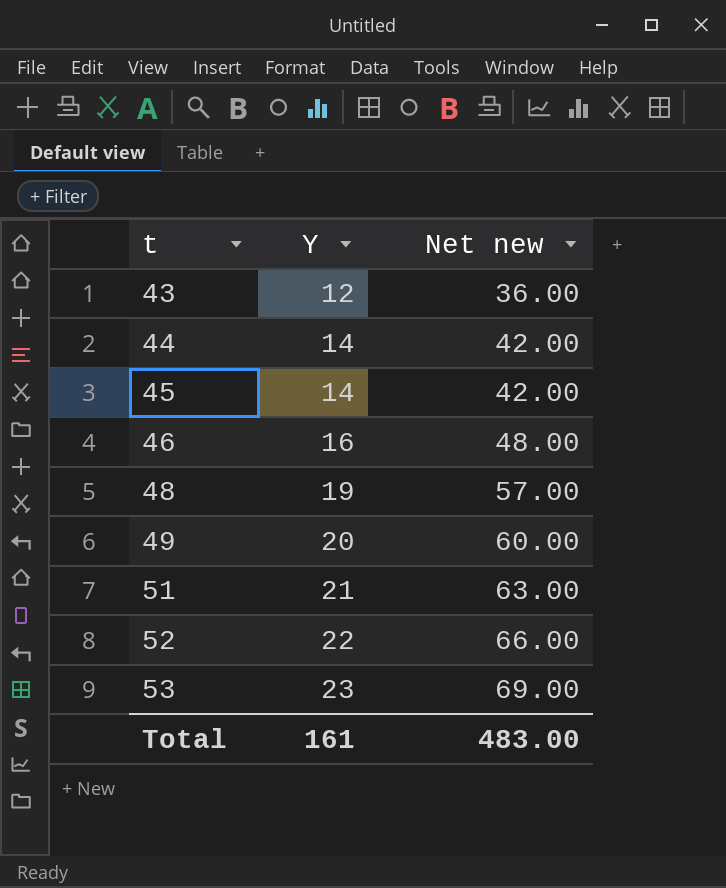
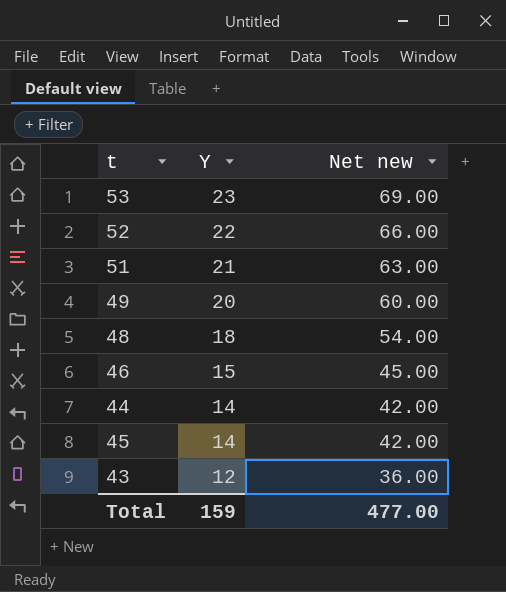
row order: t ascending -> Y descending
48 | Y: 19 -> 18
48 | Net new: 57.00 -> 54.00
46 | Y: 16 -> 15
46 | Net new: 48.00 -> 45.00
Total | Y: 161 -> 159
Total | Net new: 483.00 -> 477.00

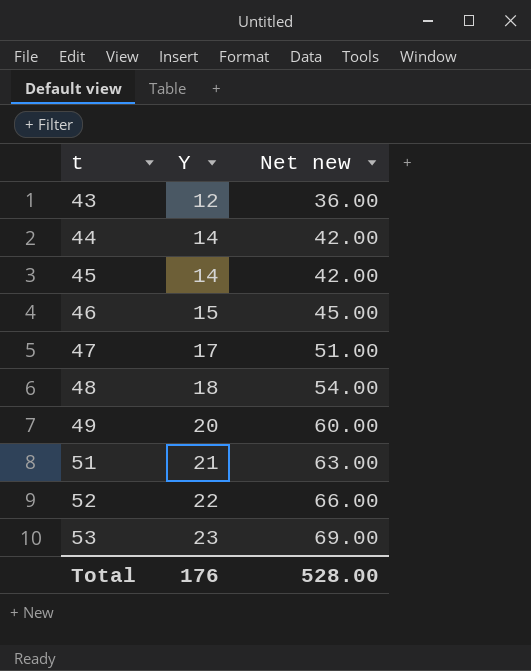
row order: Y descending -> t ascending
row 47: none -> 17 | 51.00
Total | Y: 159 -> 176
Total | Net new: 477.00 -> 528.00

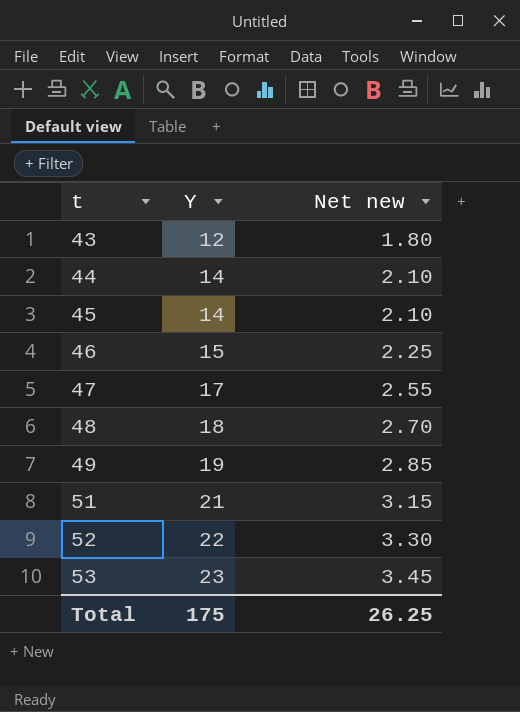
column Net new | formula: [Y] * 3 -> [Y] * 0.15
49 | Y: 20 -> 19
Total | Y: 176 -> 175
Total | Net new: 528.00 -> 26.25

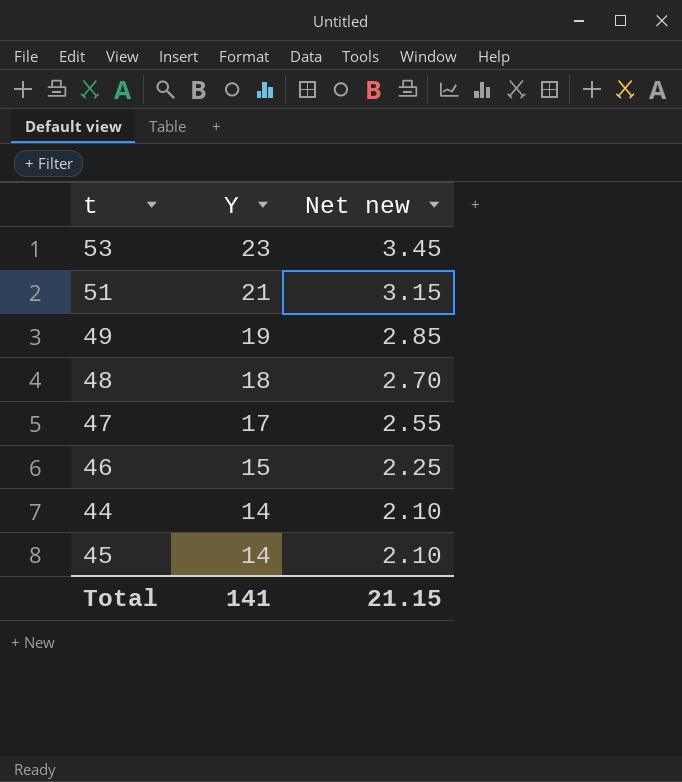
row order: t ascending -> Y descending
row 43: 12 | 1.80 -> none
row 52: 22 | 3.30 -> none
Total | Y: 175 -> 141
Total | Net new: 26.25 -> 21.15

